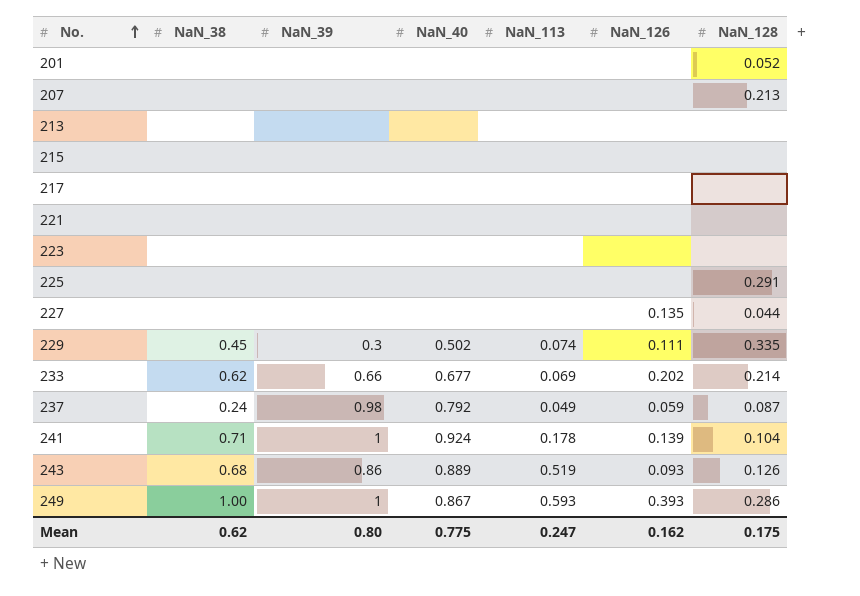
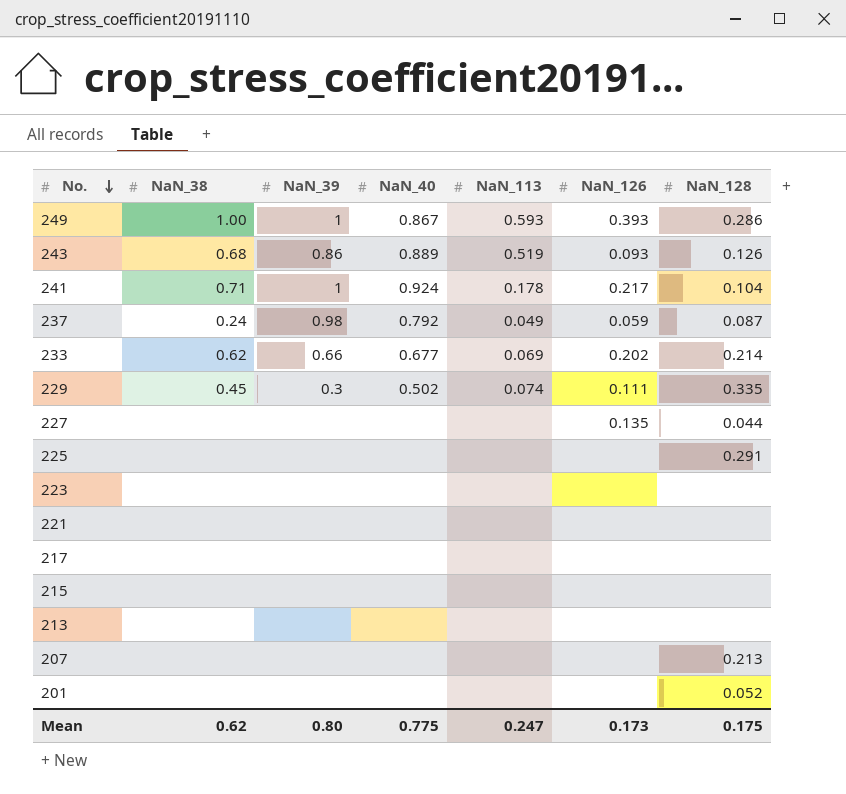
row order: No. ascending -> No. descending
241 | NaN_126: 0.139 -> 0.217
Mean | NaN_126: 0.162 -> 0.173

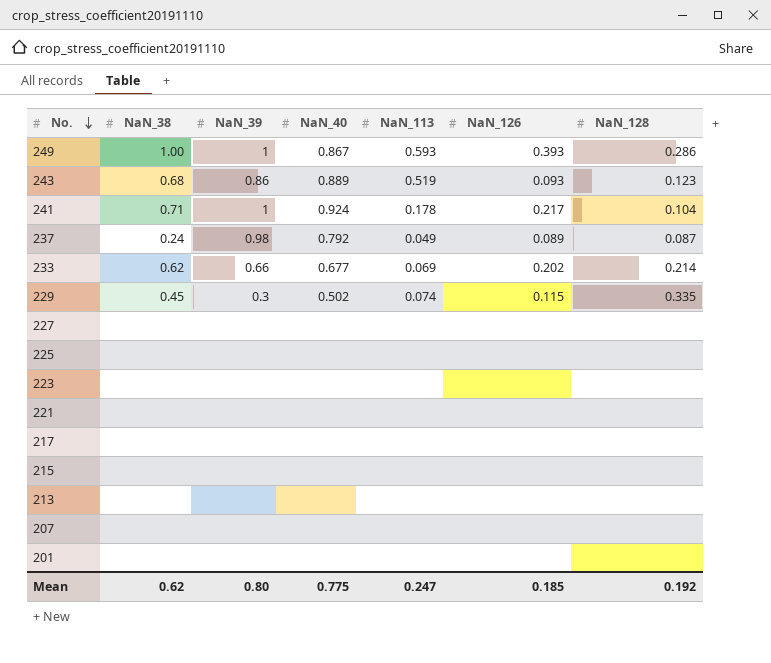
243 | NaN_128: 0.126 -> 0.123
237 | NaN_126: 0.059 -> 0.089
229 | NaN_126: 0.111 -> 0.115
227 | NaN_126: 0.135 -> none
227 | NaN_128: 0.044 -> none
225 | NaN_128: 0.291 -> none
207 | NaN_128: 0.213 -> none
201 | NaN_128: 0.052 -> none
Mean | NaN_126: 0.173 -> 0.185
Mean | NaN_128: 0.175 -> 0.192

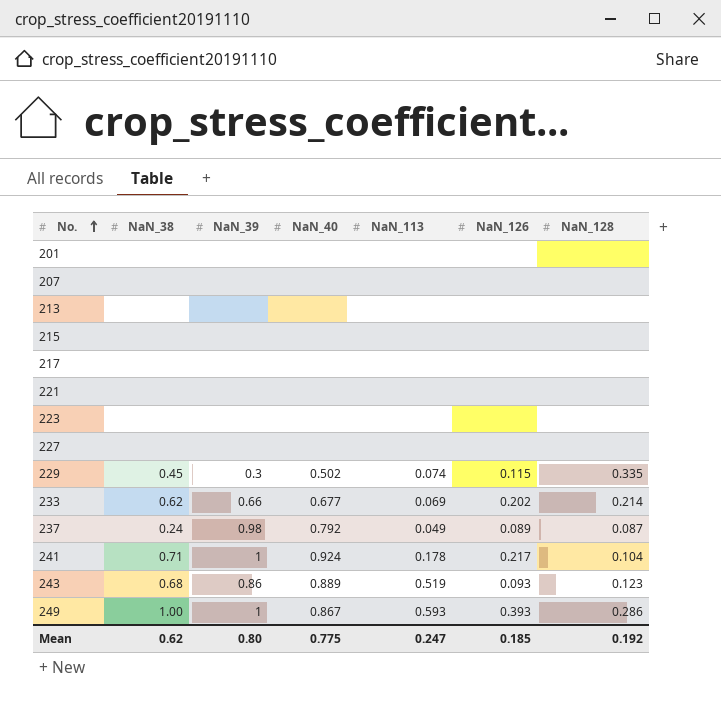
row order: No. descending -> No. ascending
row 225: none | none | none | none | none | none -> none

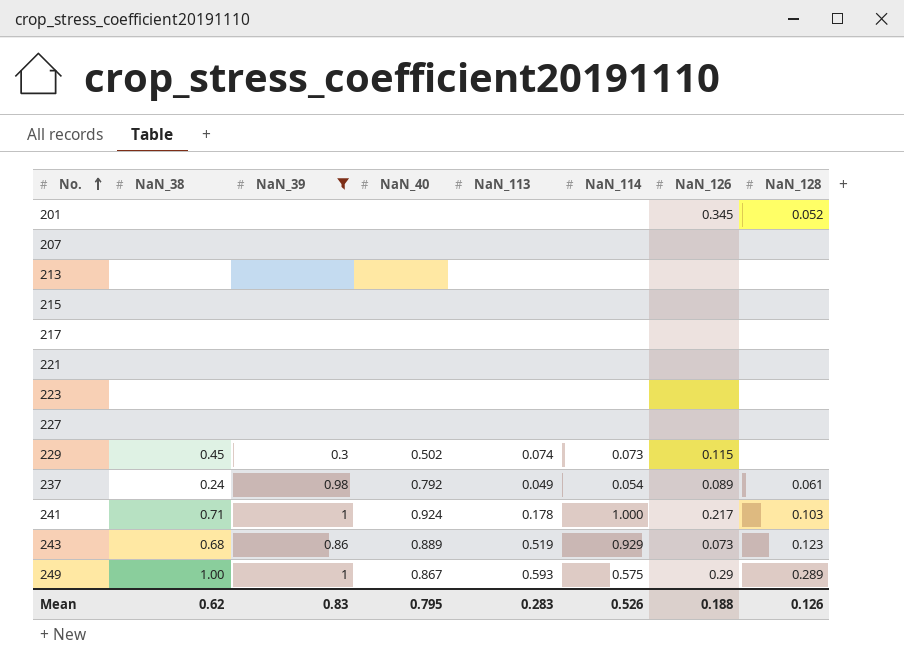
filter: none -> NaN_39 != 0.66
column NaN_114 | position: none -> 6
201 | NaN_126: none -> 0.345
201 | NaN_128: none -> 0.052
229 | NaN_128: 0.335 -> none
237 | NaN_128: 0.087 -> 0.061
241 | NaN_128: 0.104 -> 0.103
243 | NaN_126: 0.093 -> 0.073
249 | NaN_126: 0.393 -> 0.29
249 | NaN_128: 0.286 -> 0.289
Mean | NaN_39: 0.80 -> 0.83
Mean | NaN_40: 0.775 -> 0.795
Mean | NaN_113: 0.247 -> 0.283
Mean | NaN_126: 0.185 -> 0.188
Mean | NaN_128: 0.192 -> 0.126

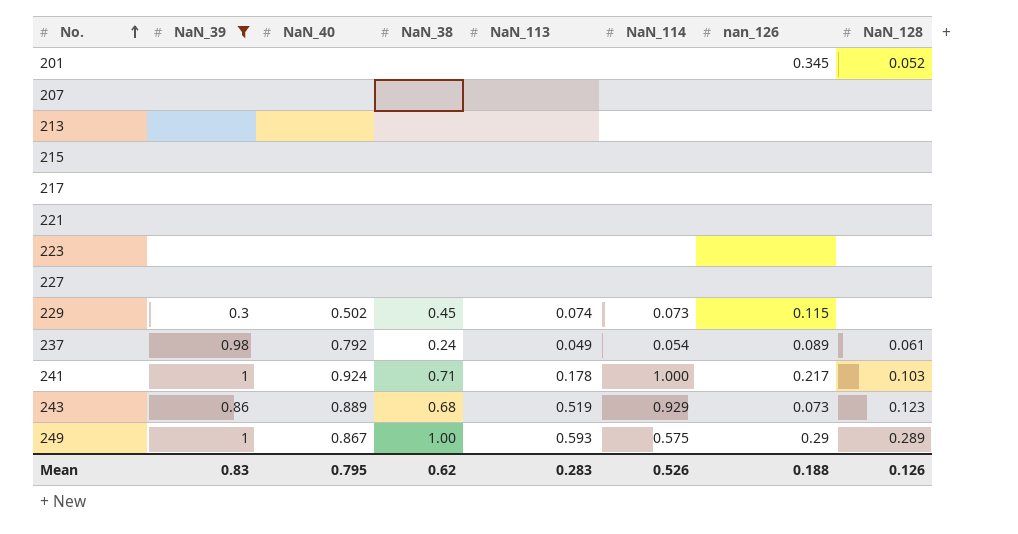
column NaN_38 | position: 2 -> 4
column name: NaN_126 -> nan_126

